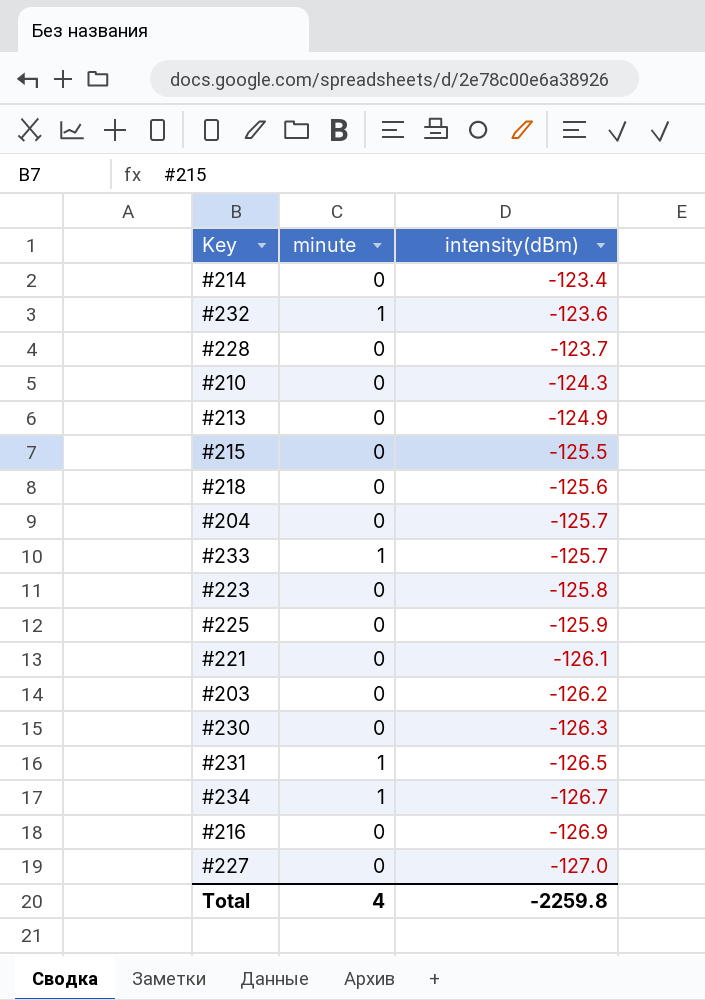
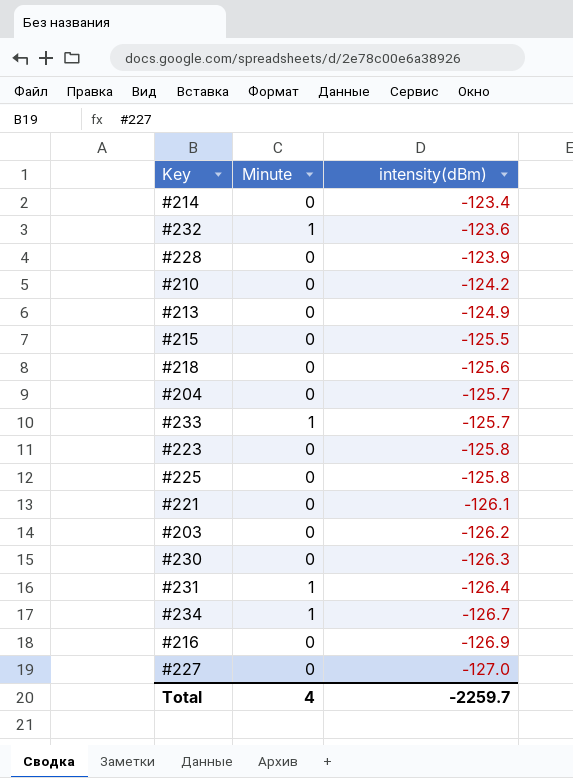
column name: minute -> Minute
#228 | intensity(dBm): -123.7 -> -123.9
#210 | intensity(dBm): -124.3 -> -124.2
#225 | intensity(dBm): -125.9 -> -125.8
#231 | intensity(dBm): -126.5 -> -126.4
Total | intensity(dBm): -2259.8 -> -2259.7

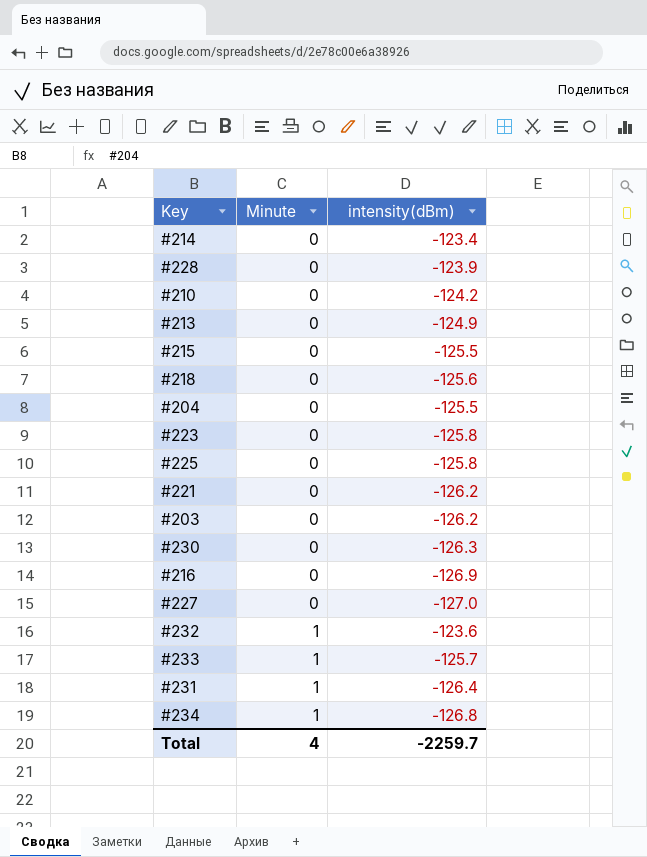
row order: intensity(dBm) descending -> Minute ascending
#204 | intensity(dBm): -125.7 -> -125.5
#221 | intensity(dBm): -126.1 -> -126.2
#234 | intensity(dBm): -126.7 -> -126.8

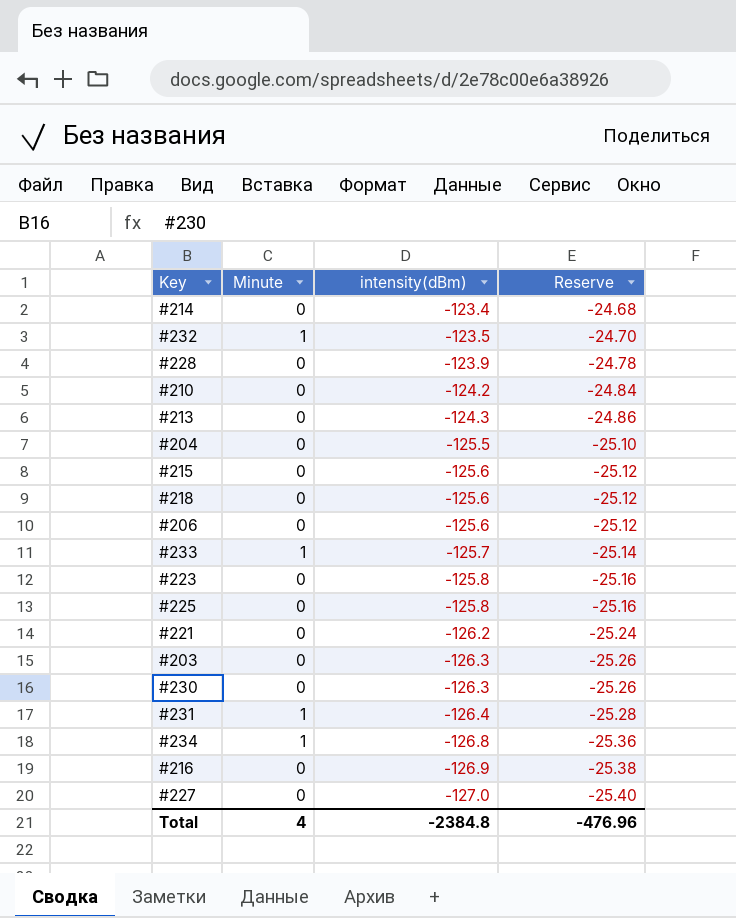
row order: Minute ascending -> intensity(dBm) descending
column Reserve | formula: none -> [intensity(dBm)] * 0.2
#232 | intensity(dBm): -123.6 -> -123.5
#213 | intensity(dBm): -124.9 -> -124.3
#215 | intensity(dBm): -125.5 -> -125.6
row #206: none -> 0 | -125.6 | -25.12
#203 | intensity(dBm): -126.2 -> -126.3
Total | intensity(dBm): -2259.7 -> -2384.8

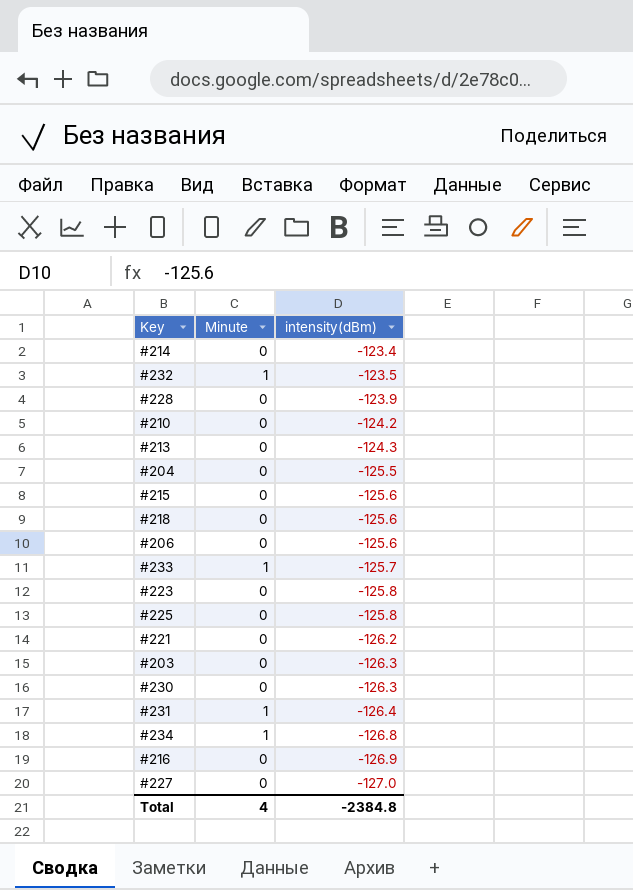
column Reserve | formula: [intensity(dBm)] * 0.2 -> none

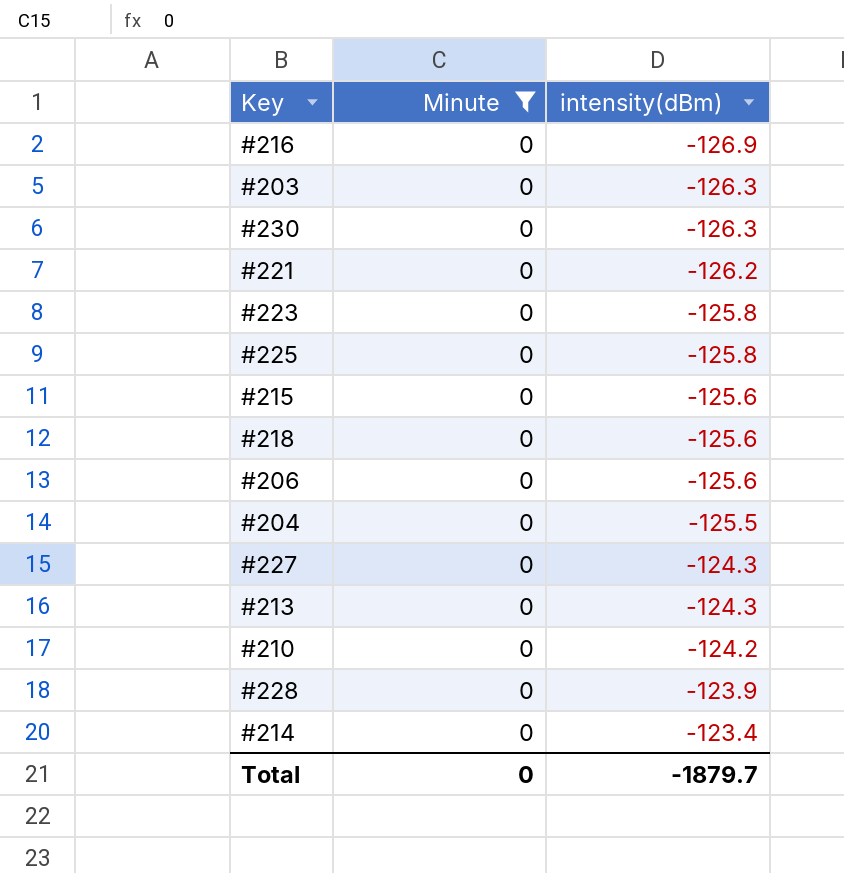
filter: none -> Minute = 0
row order: intensity(dBm) descending -> intensity(dBm) ascending
#227 | intensity(dBm): -127.0 -> -124.3
Total | Minute: 4 -> 0
Total | intensity(dBm): -2384.8 -> -1879.7

